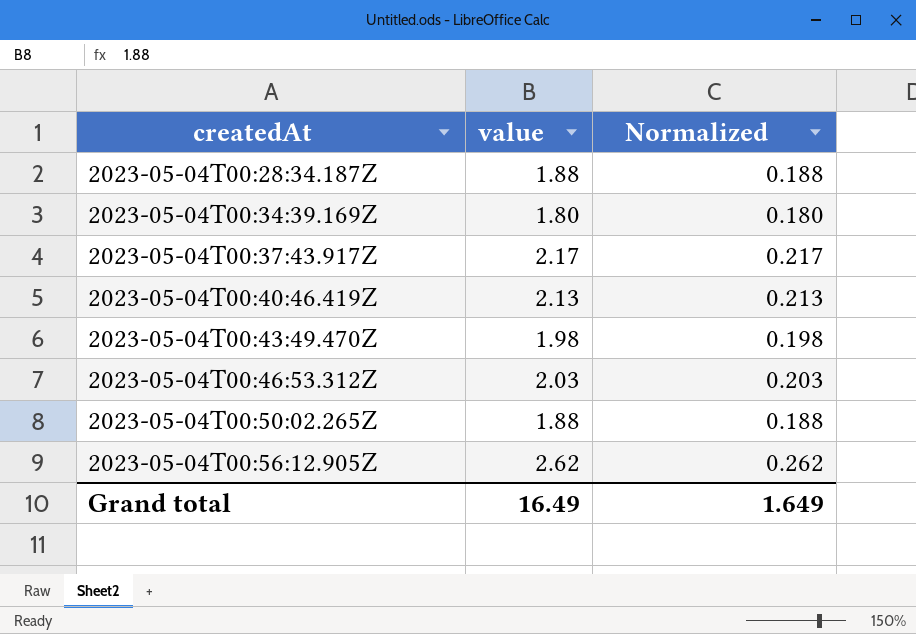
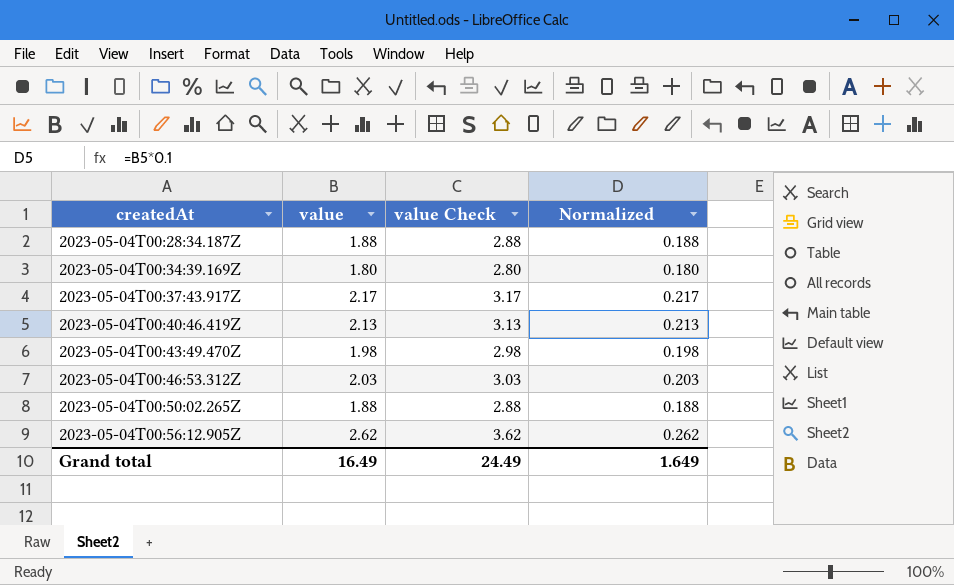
column value Check | formula: none -> [value] + 1

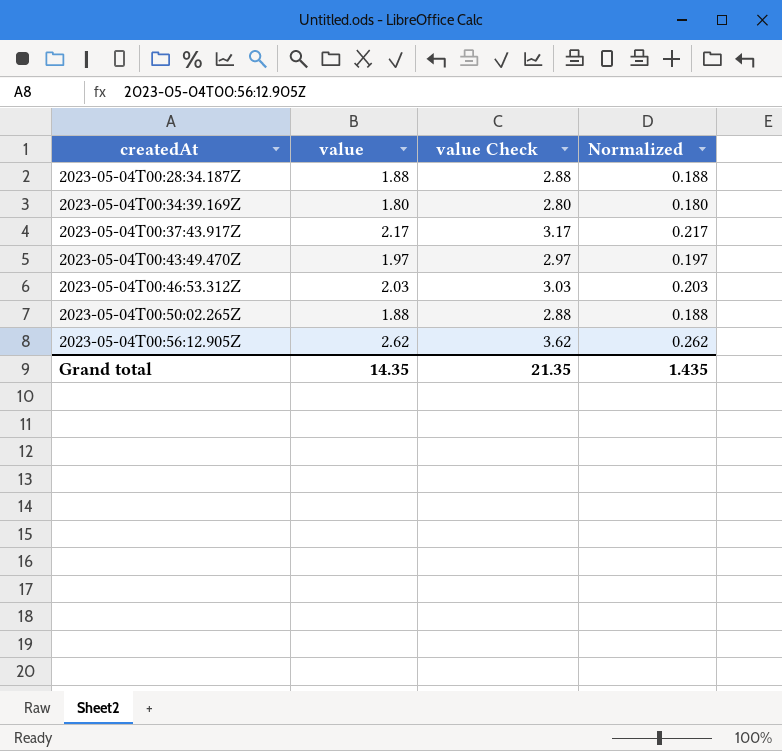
row 2023-05-04T00:40:46.419Z: 2.13 | 3.13 | 0.213 -> none
2023-05-04T00:43:49.470Z | value: 1.98 -> 1.97
2023-05-04T00:43:49.470Z | value Check: 2.98 -> 2.97
2023-05-04T00:43:49.470Z | Normalized: 0.198 -> 0.197
Grand total | value: 16.49 -> 14.35
Grand total | value Check: 24.49 -> 21.35
Grand total | Normalized: 1.649 -> 1.435

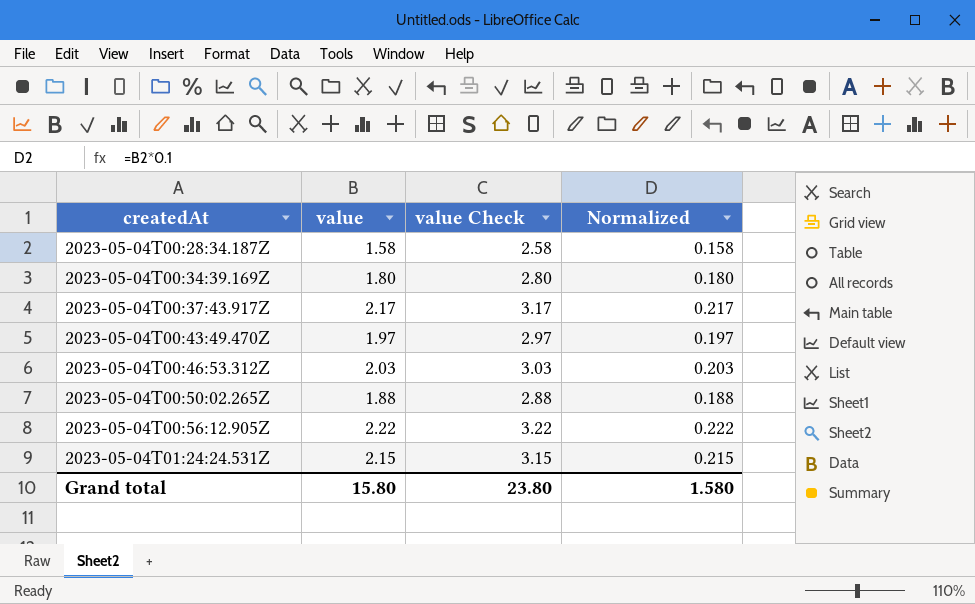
2023-05-04T00:28:34.187Z | value: 1.88 -> 1.58
2023-05-04T00:28:34.187Z | value Check: 2.88 -> 2.58
2023-05-04T00:28:34.187Z | Normalized: 0.188 -> 0.158
2023-05-04T00:56:12.905Z | value: 2.62 -> 2.22
2023-05-04T00:56:12.905Z | value Check: 3.62 -> 3.22
2023-05-04T00:56:12.905Z | Normalized: 0.262 -> 0.222
row 2023-05-04T01:24:24.531Z: none -> 2.15 | 3.15 | 0.215
Grand total | value: 14.35 -> 15.80
Grand total | value Check: 21.35 -> 23.80
Grand total | Normalized: 1.435 -> 1.580

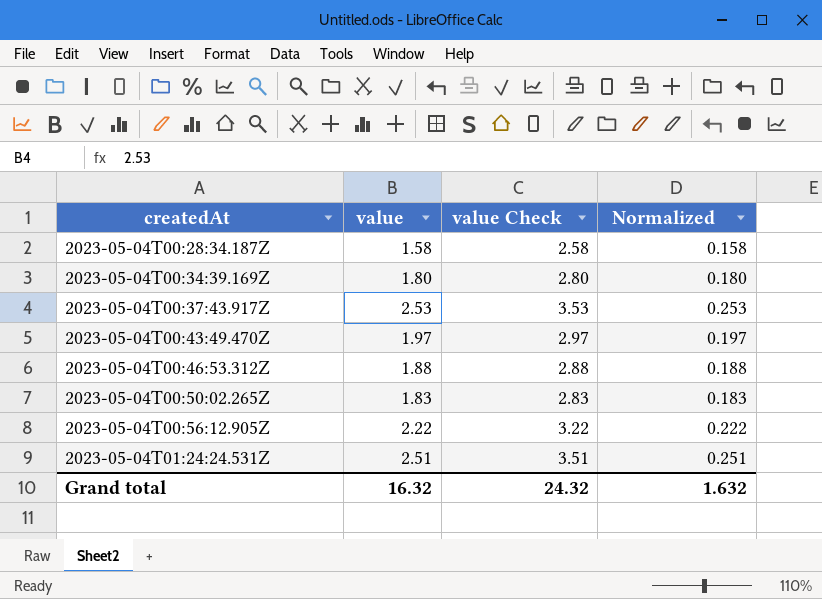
2023-05-04T00:37:43.917Z | value: 2.17 -> 2.53
2023-05-04T00:37:43.917Z | value Check: 3.17 -> 3.53
2023-05-04T00:37:43.917Z | Normalized: 0.217 -> 0.253
2023-05-04T00:46:53.312Z | value: 2.03 -> 1.88
2023-05-04T00:46:53.312Z | value Check: 3.03 -> 2.88
2023-05-04T00:46:53.312Z | Normalized: 0.203 -> 0.188
2023-05-04T00:50:02.265Z | value: 1.88 -> 1.83
2023-05-04T00:50:02.265Z | value Check: 2.88 -> 2.83
2023-05-04T00:50:02.265Z | Normalized: 0.188 -> 0.183
2023-05-04T01:24:24.531Z | value: 2.15 -> 2.51
2023-05-04T01:24:24.531Z | value Check: 3.15 -> 3.51
2023-05-04T01:24:24.531Z | Normalized: 0.215 -> 0.251
Grand total | value: 15.80 -> 16.32
Grand total | value Check: 23.80 -> 24.32
Grand total | Normalized: 1.580 -> 1.632

